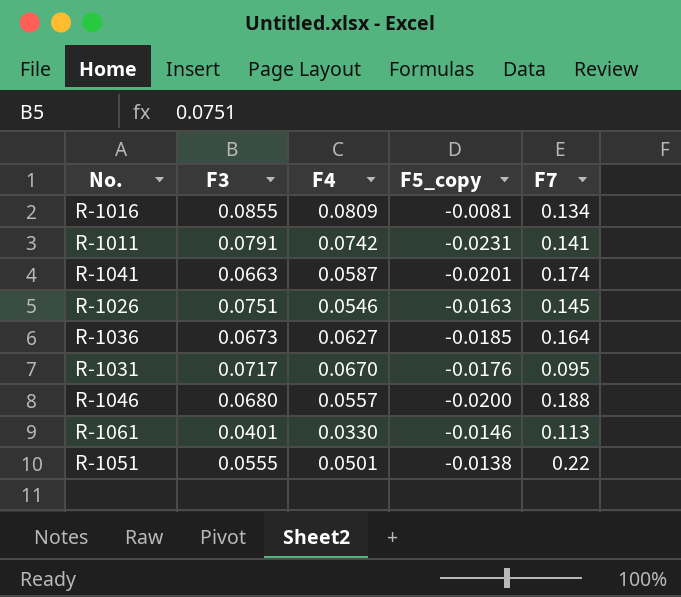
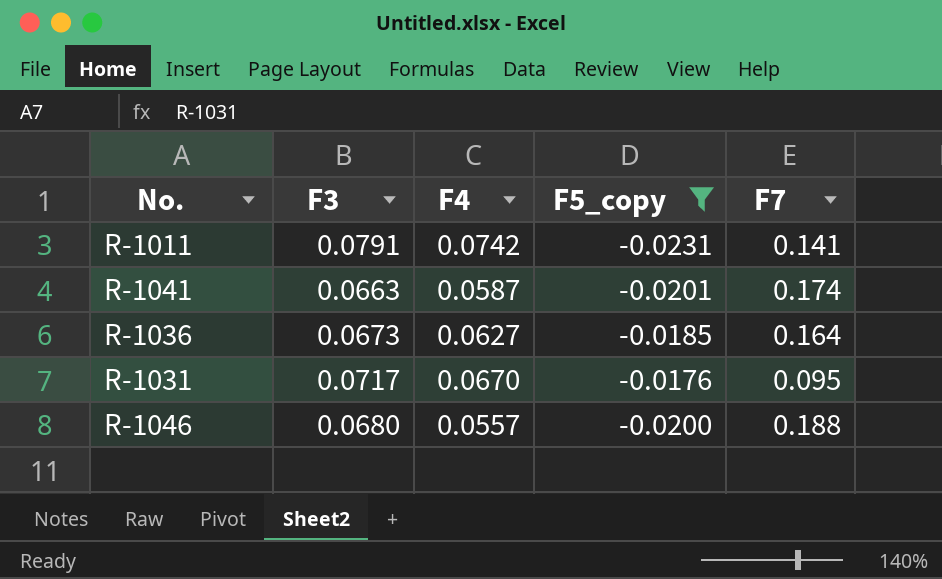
filter: none -> F5_copy <= -0.0176

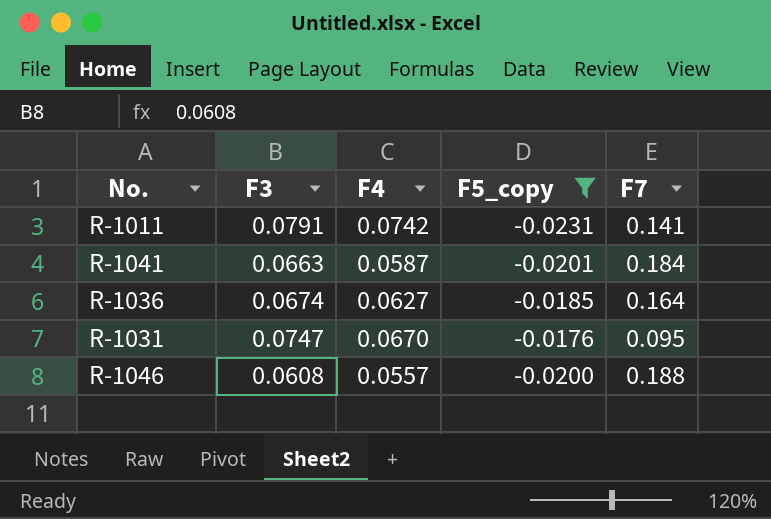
R-1041 | F7: 0.174 -> 0.184
R-1036 | F3: 0.0673 -> 0.0674
R-1031 | F3: 0.0717 -> 0.0747
R-1046 | F3: 0.0680 -> 0.0608

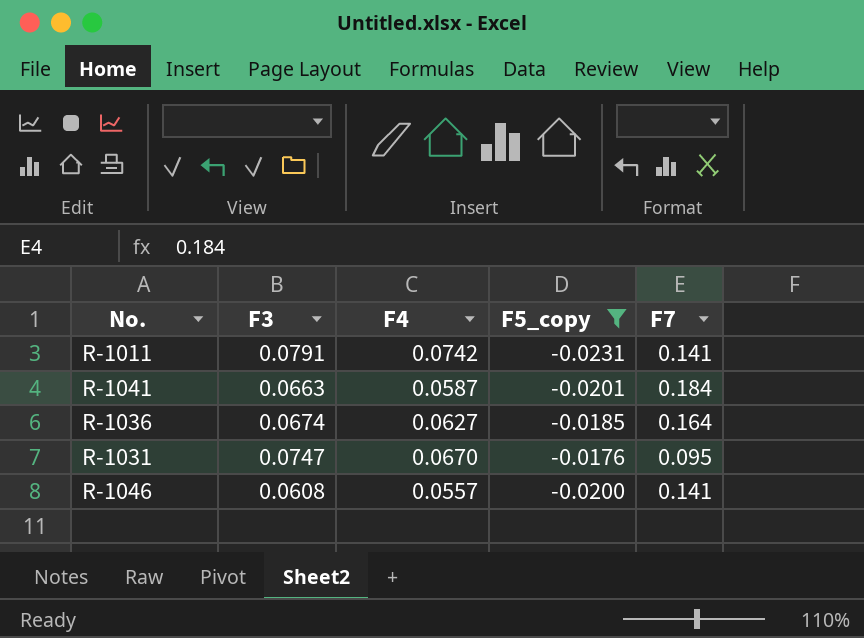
R-1046 | F7: 0.188 -> 0.141

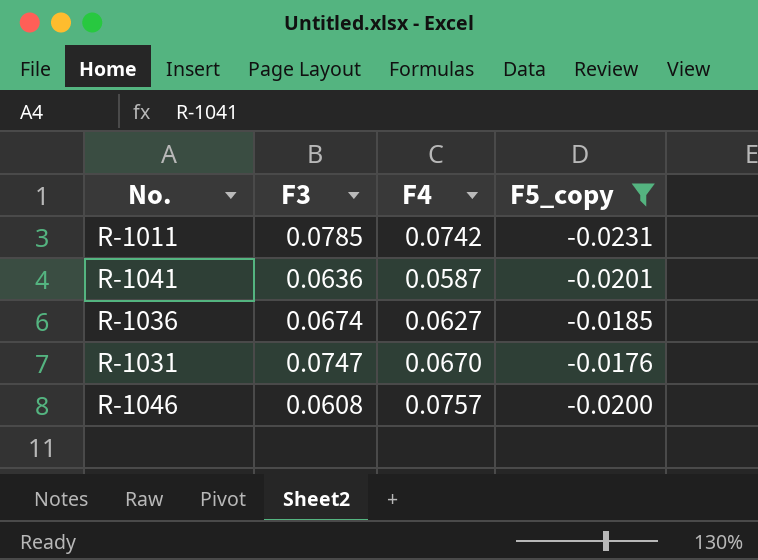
column F7 | position: 5 -> none
R-1011 | F3: 0.0791 -> 0.0785
R-1041 | F3: 0.0663 -> 0.0636
R-1046 | F4: 0.0557 -> 0.0757

